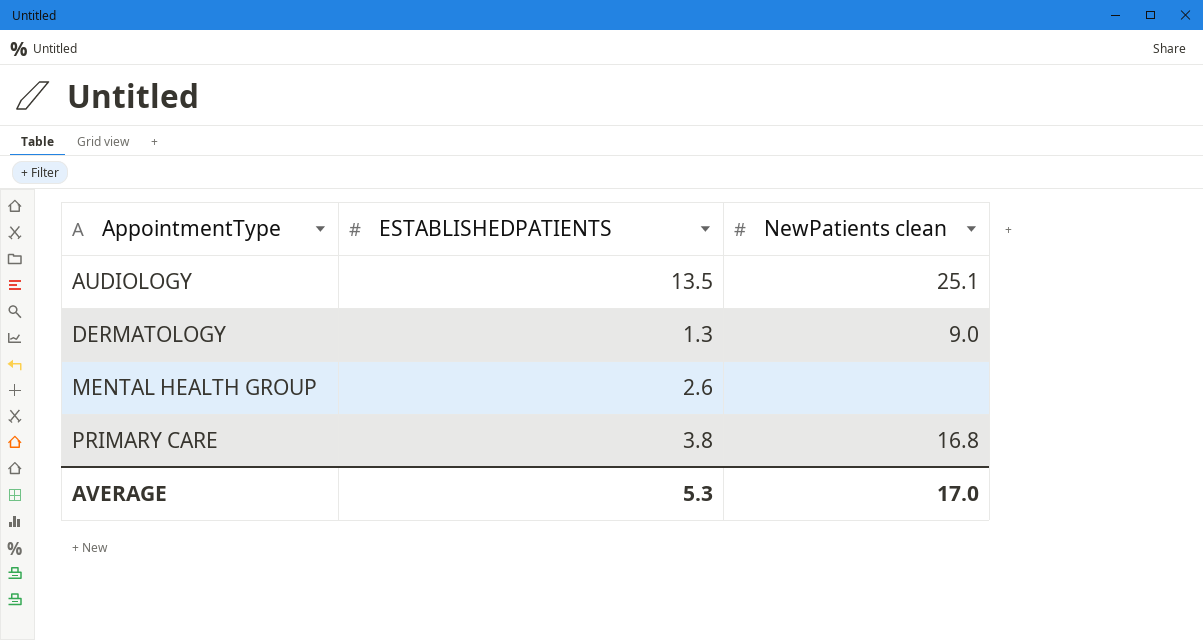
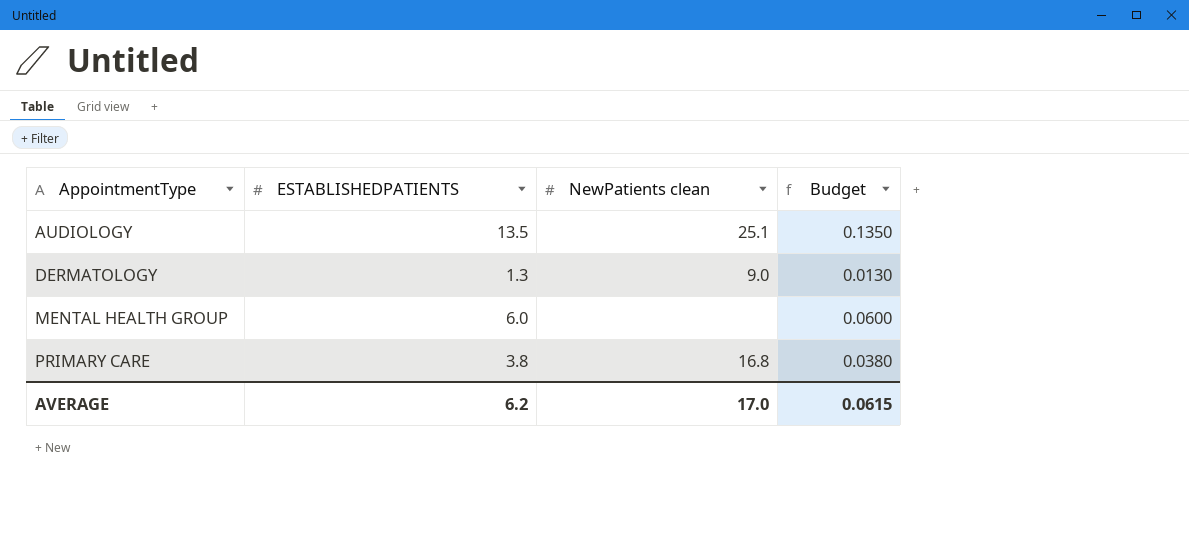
column Budget | formula: none -> [ESTABLISHEDPATIENTS] * 0.01
MENTAL HEALTH GROUP | ESTABLISHEDPATIENTS: 2.6 -> 6.0
AVERAGE | ESTABLISHEDPATIENTS: 5.3 -> 6.2

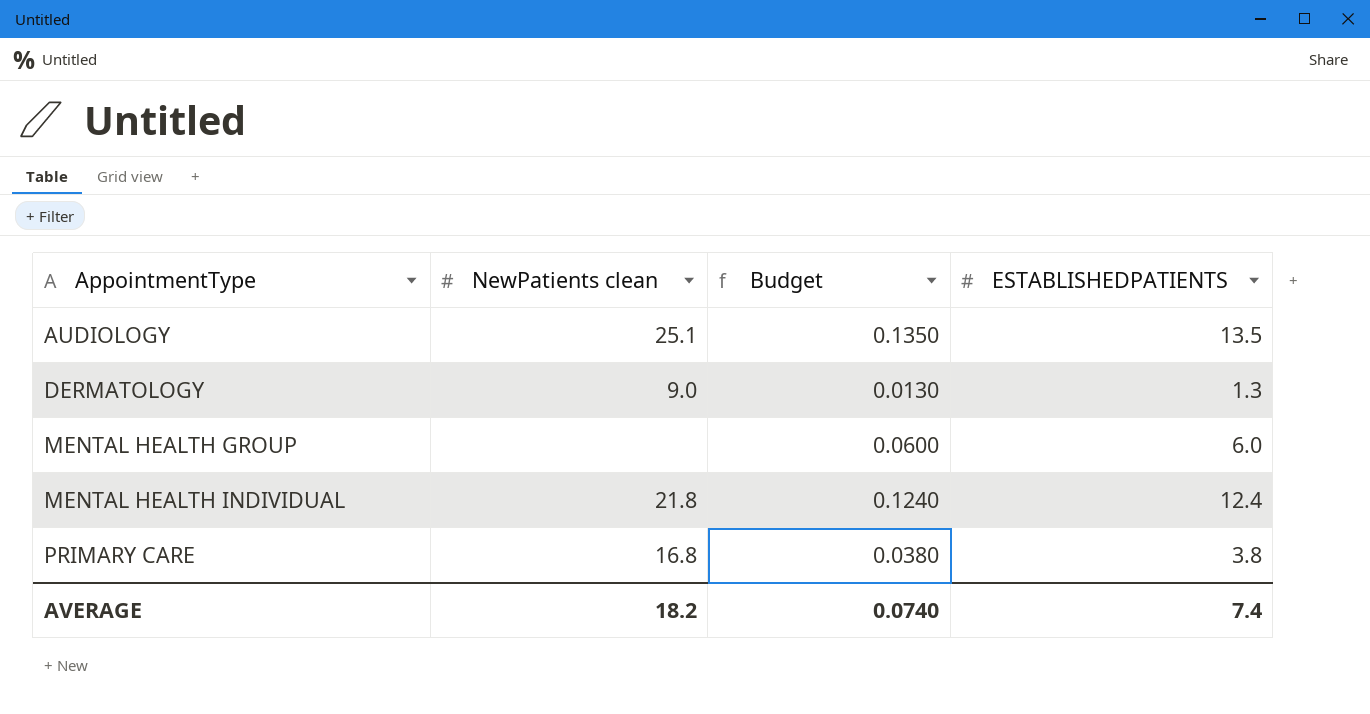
column ESTABLISHEDPATIENTS | position: 2 -> 4
row MENTAL HEALTH INDIVIDUAL: none -> 21.8 | 0.1240 | 12.4
AVERAGE | NewPatients clean: 17.0 -> 18.2
AVERAGE | Budget: 0.0615 -> 0.0740
AVERAGE | ESTABLISHEDPATIENTS: 6.2 -> 7.4

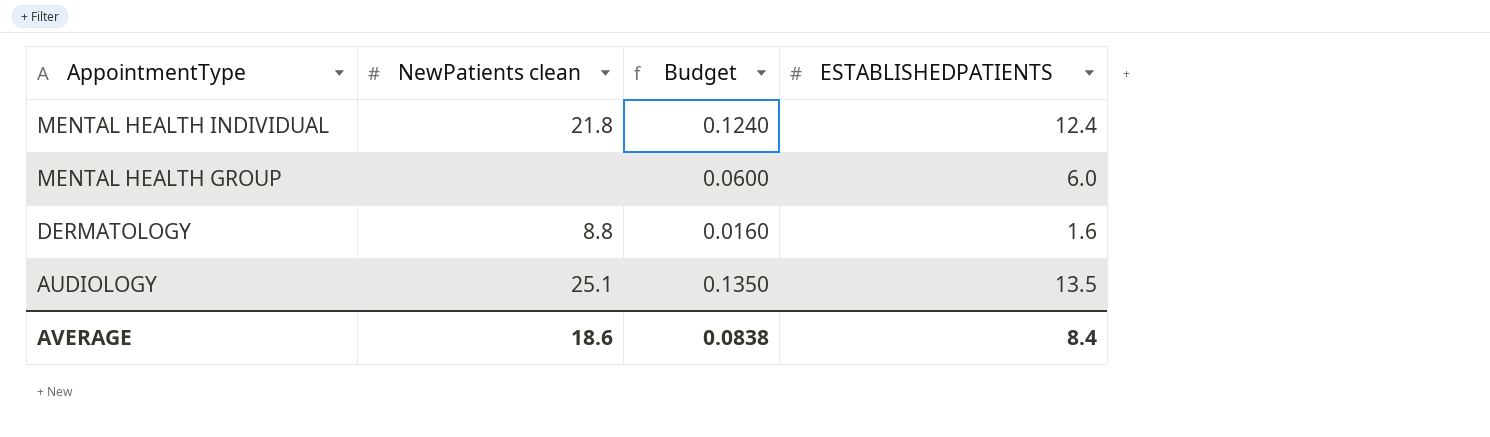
row order: AppointmentType ascending -> AppointmentType descending
row PRIMARY CARE: 16.8 | 0.0380 | 3.8 -> none
DERMATOLOGY | NewPatients clean: 9.0 -> 8.8
DERMATOLOGY | Budget: 0.0130 -> 0.0160
DERMATOLOGY | ESTABLISHEDPATIENTS: 1.3 -> 1.6
AVERAGE | NewPatients clean: 18.2 -> 18.6
AVERAGE | Budget: 0.0740 -> 0.0838
AVERAGE | ESTABLISHEDPATIENTS: 7.4 -> 8.4

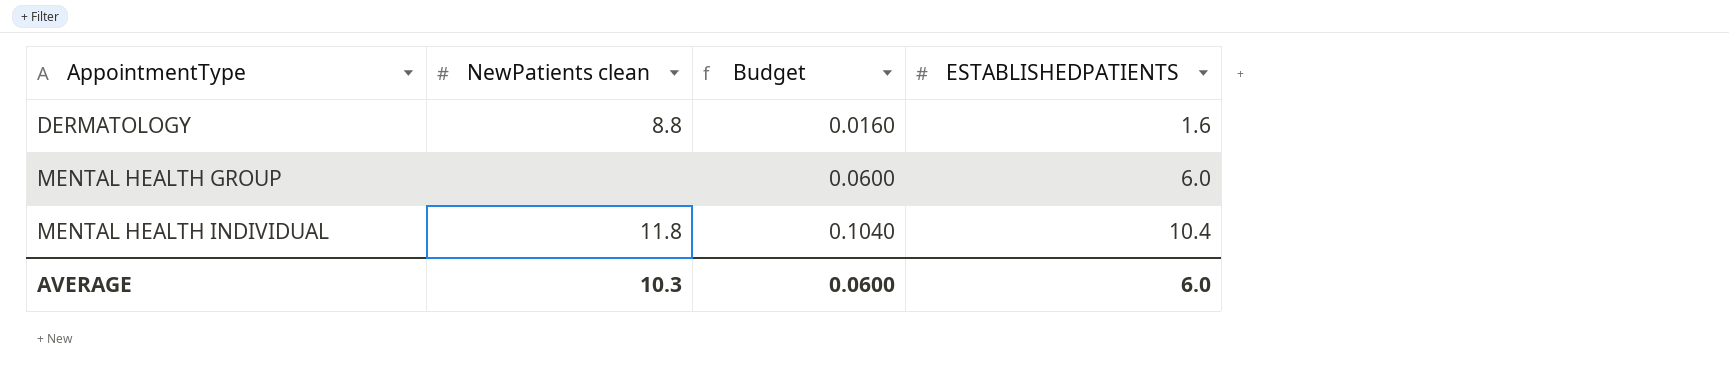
row order: AppointmentType descending -> AppointmentType ascending
row AUDIOLOGY: 25.1 | 0.1350 | 13.5 -> none
MENTAL HEALTH INDIVIDUAL | NewPatients clean: 21.8 -> 11.8
MENTAL HEALTH INDIVIDUAL | Budget: 0.1240 -> 0.1040
MENTAL HEALTH INDIVIDUAL | ESTABLISHEDPATIENTS: 12.4 -> 10.4
AVERAGE | NewPatients clean: 18.6 -> 10.3
AVERAGE | Budget: 0.0838 -> 0.0600
AVERAGE | ESTABLISHEDPATIENTS: 8.4 -> 6.0

